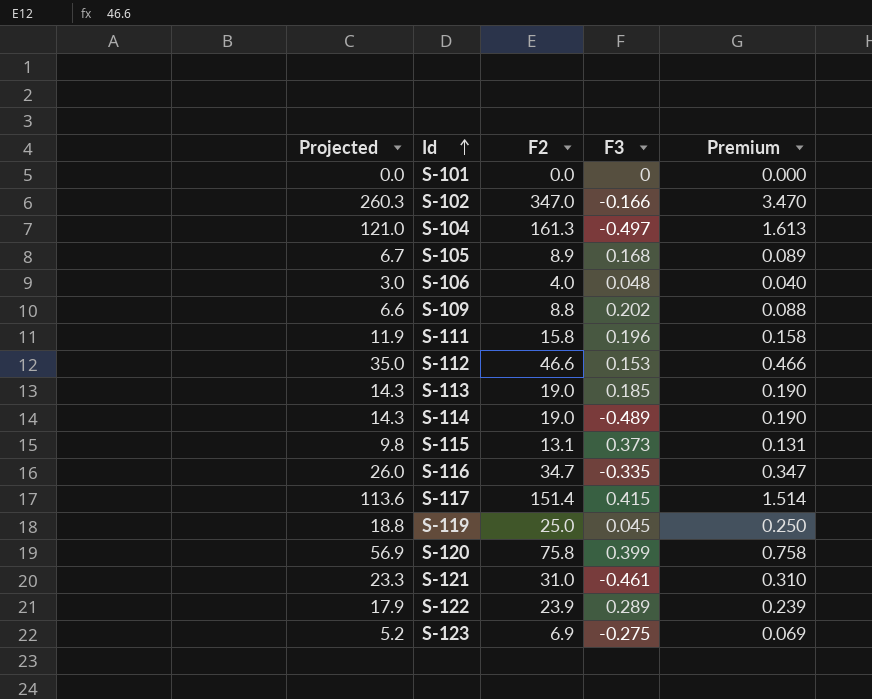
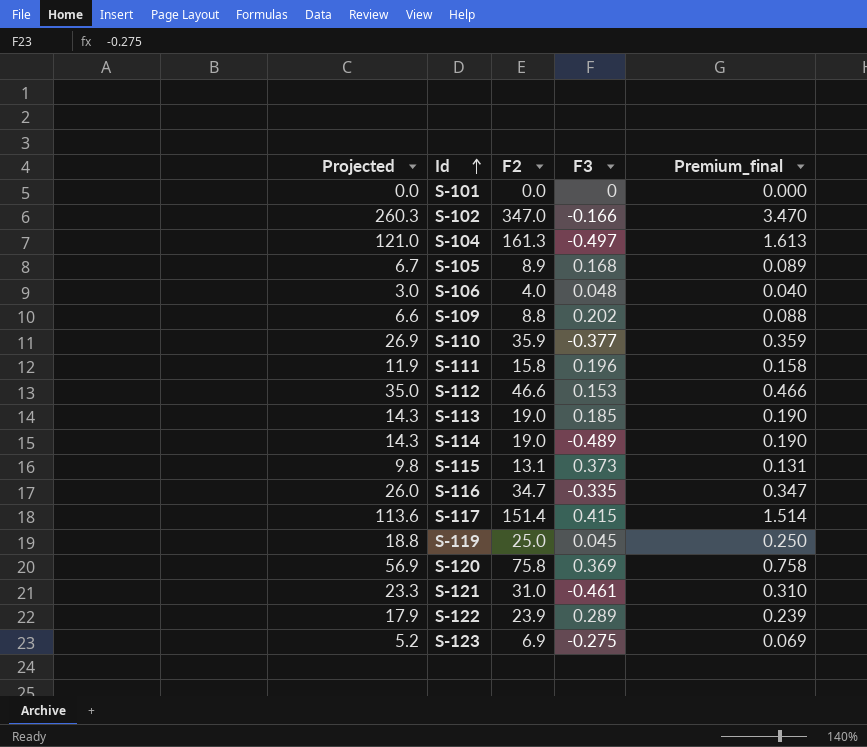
column name: Premium -> Premium_final
row S-110: none -> 26.9 | 35.9 | -0.377 | 0.359
S-120 | F3: 0.399 -> 0.369

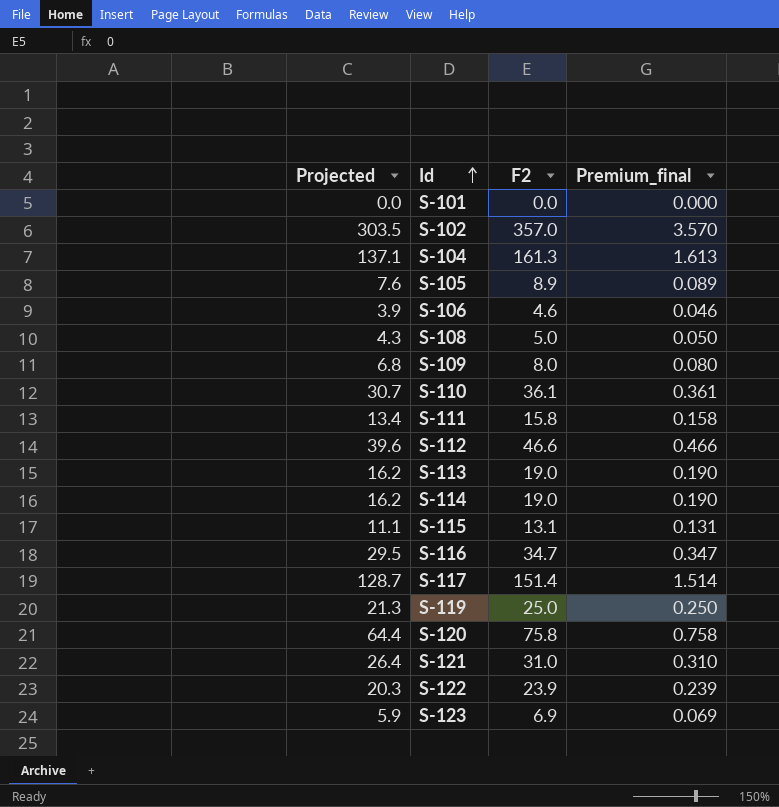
column F3 | position: 4 -> none
column Projected | formula: [F2] * 0.75 -> [F2] * 0.85
S-102 | F2: 347.0 -> 357.0
S-102 | Premium_final: 3.470 -> 3.570
S-106 | F2: 4.0 -> 4.6
S-106 | Premium_final: 0.040 -> 0.046
row S-108: none -> 4.3 | 5.0 | 0.050
S-109 | F2: 8.8 -> 8.0
S-109 | Premium_final: 0.088 -> 0.080
S-110 | F2: 35.9 -> 36.1
S-110 | Premium_final: 0.359 -> 0.361

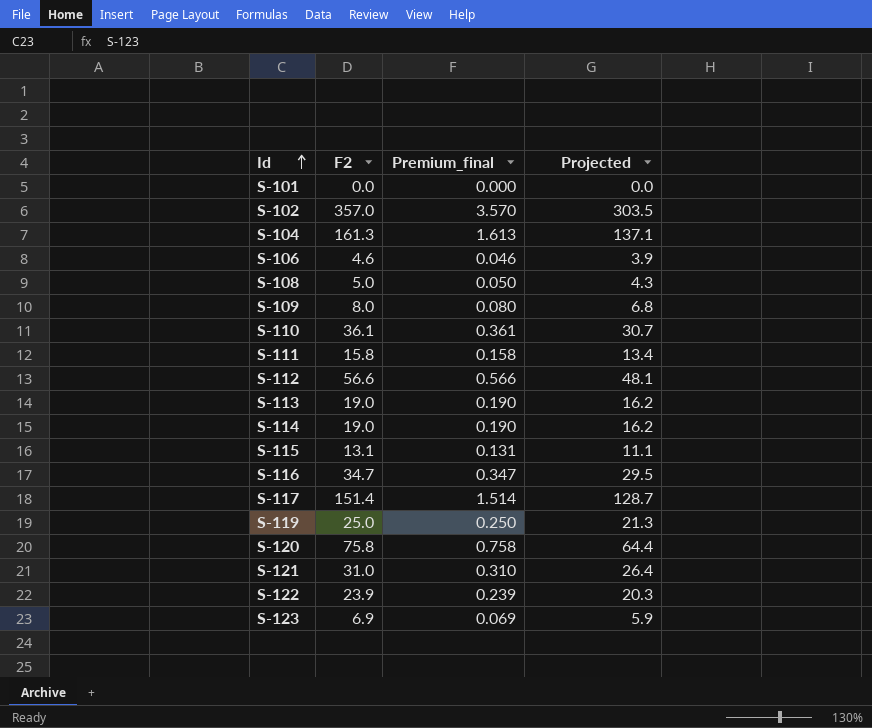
column Projected | position: 1 -> 4
row S-105: 7.6 | 8.9 | 0.089 -> none
S-112 | F2: 46.6 -> 56.6
S-112 | Premium_final: 0.466 -> 0.566
S-112 | Projected: 39.6 -> 48.1

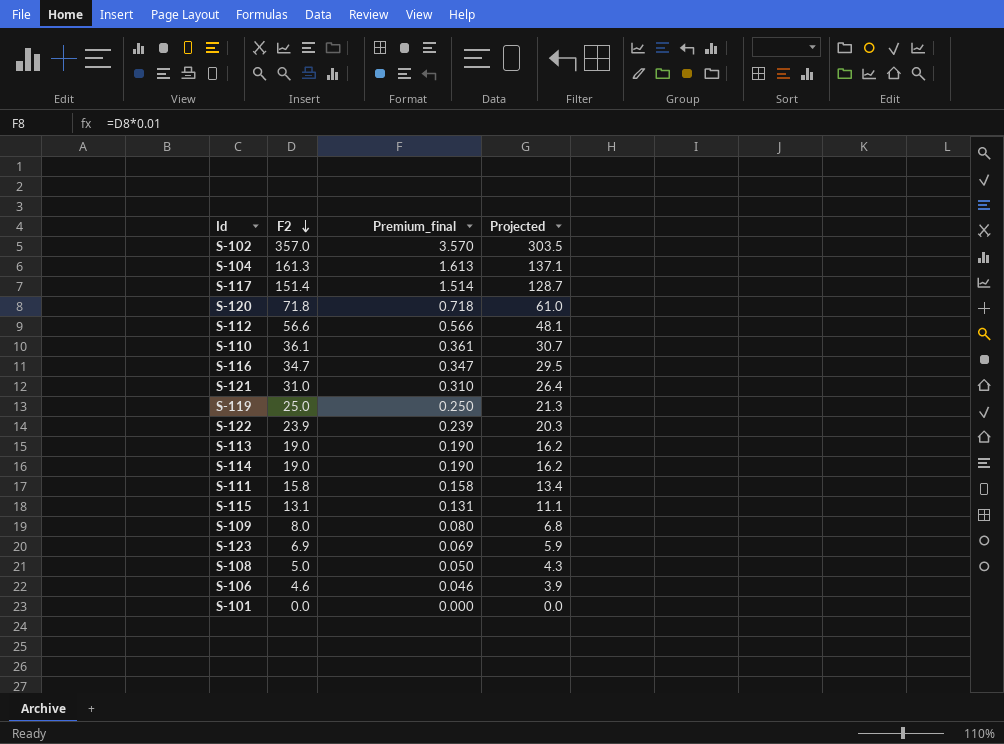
row order: Id ascending -> F2 descending
S-120 | F2: 75.8 -> 71.8
S-120 | Premium_final: 0.758 -> 0.718
S-120 | Projected: 64.4 -> 61.0

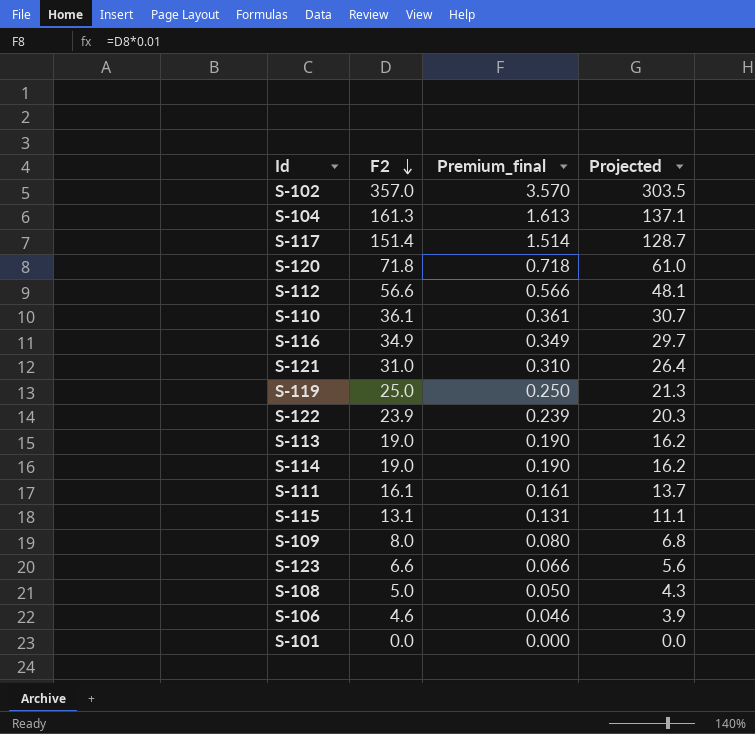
S-116 | F2: 34.7 -> 34.9
S-116 | Premium_final: 0.347 -> 0.349
S-116 | Projected: 29.5 -> 29.7
S-111 | F2: 15.8 -> 16.1
S-111 | Premium_final: 0.158 -> 0.161
S-111 | Projected: 13.4 -> 13.7
S-123 | F2: 6.9 -> 6.6
S-123 | Premium_final: 0.069 -> 0.066
S-123 | Projected: 5.9 -> 5.6

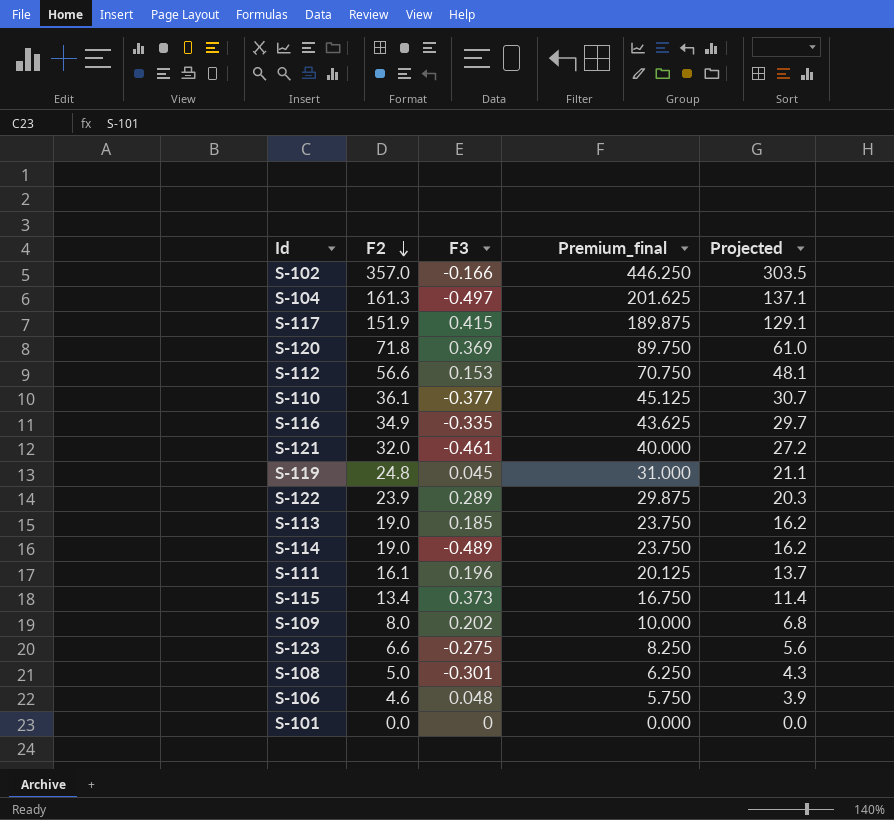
column F3 | position: none -> 3
column Premium_final | formula: [F2] * 0.01 -> [F2] * 1.25
S-117 | F2: 151.4 -> 151.9
S-117 | Projected: 128.7 -> 129.1
S-121 | F2: 31.0 -> 32.0
S-121 | Projected: 26.4 -> 27.2
S-119 | F2: 25.0 -> 24.8
S-119 | Projected: 21.3 -> 21.1
S-115 | F2: 13.1 -> 13.4
S-115 | Projected: 11.1 -> 11.4

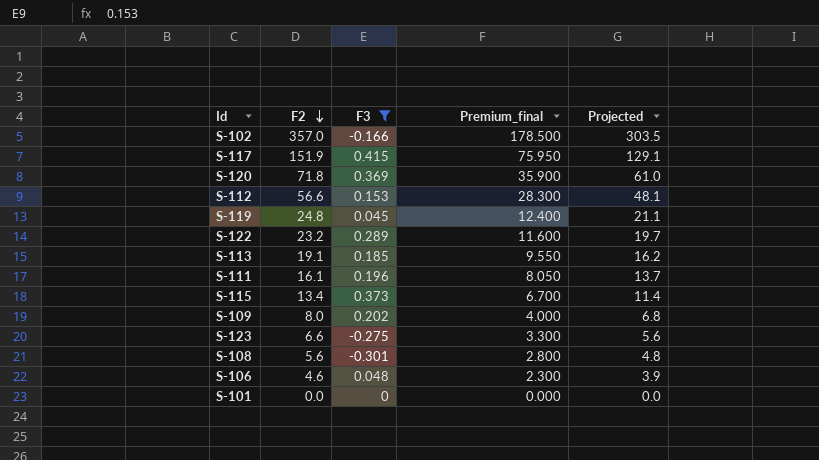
filter: none -> F3 >= -0.301
column Premium_final | formula: [F2] * 1.25 -> [F2] * 0.5
S-122 | F2: 23.9 -> 23.2
S-122 | Projected: 20.3 -> 19.7
S-113 | F2: 19.0 -> 19.1
S-108 | F2: 5.0 -> 5.6
S-108 | Projected: 4.3 -> 4.8

